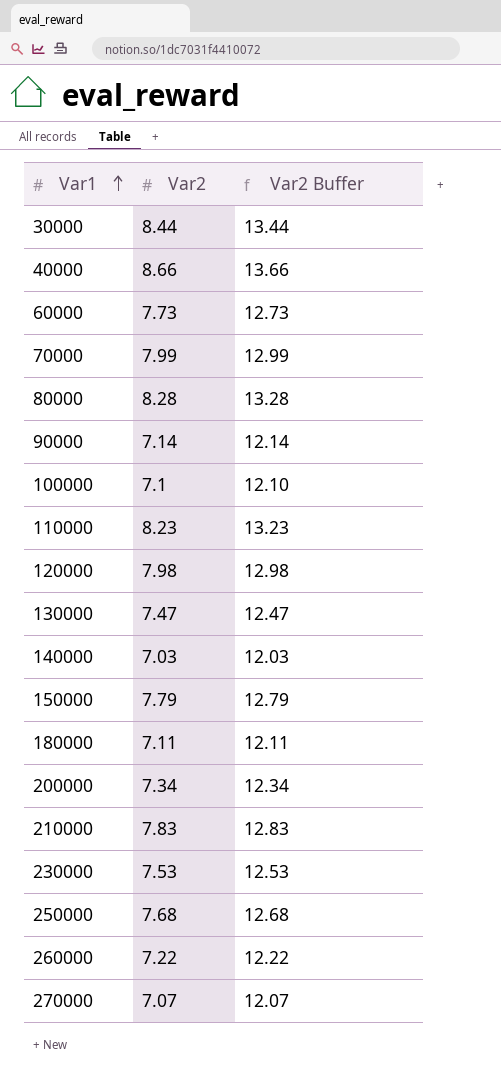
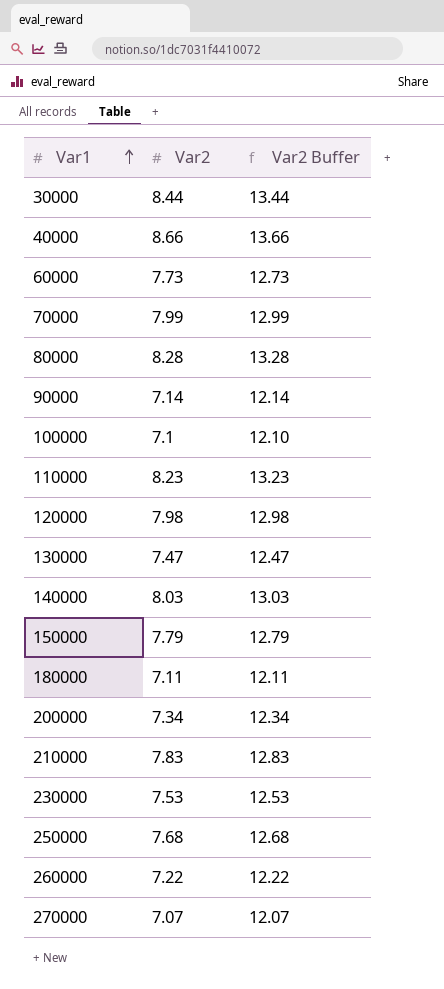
140000 | Var2: 7.03 -> 8.03
140000 | Var2 Buffer: 12.03 -> 13.03

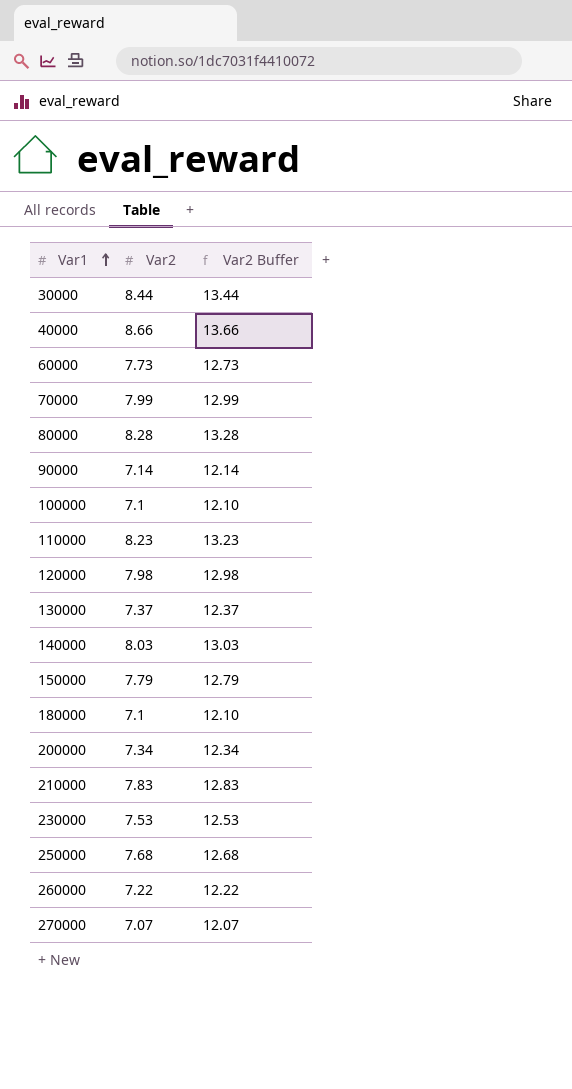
130000 | Var2: 7.47 -> 7.37
130000 | Var2 Buffer: 12.47 -> 12.37
180000 | Var2: 7.11 -> 7.1
180000 | Var2 Buffer: 12.11 -> 12.10

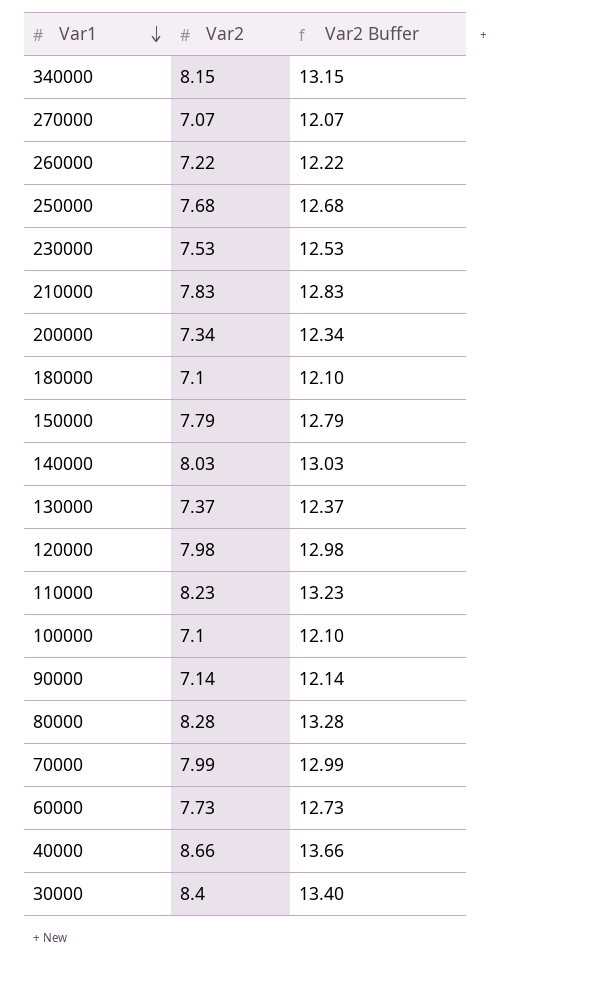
row order: Var1 ascending -> Var1 descending
row 340000: none -> 8.15 | 13.15
30000 | Var2: 8.44 -> 8.4
30000 | Var2 Buffer: 13.44 -> 13.40

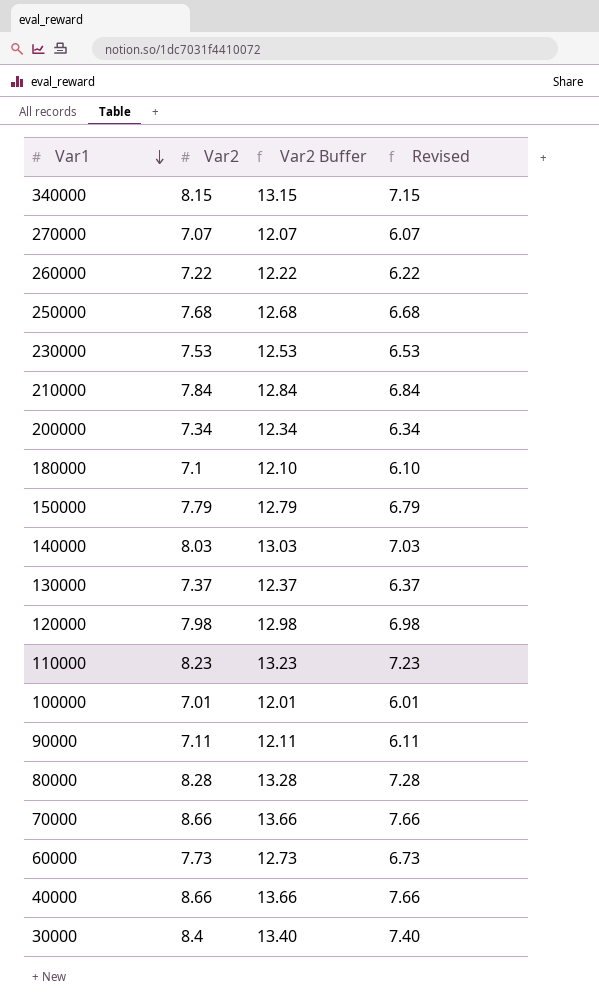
column Revised | formula: none -> [Var2] - 1
210000 | Var2: 7.83 -> 7.84
210000 | Var2 Buffer: 12.83 -> 12.84
100000 | Var2: 7.1 -> 7.01
100000 | Var2 Buffer: 12.10 -> 12.01
90000 | Var2: 7.14 -> 7.11
90000 | Var2 Buffer: 12.14 -> 12.11
70000 | Var2: 7.99 -> 8.66
70000 | Var2 Buffer: 12.99 -> 13.66

